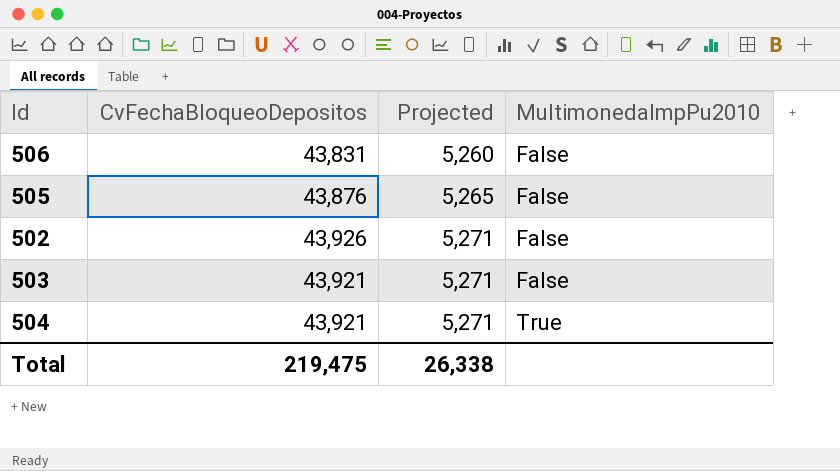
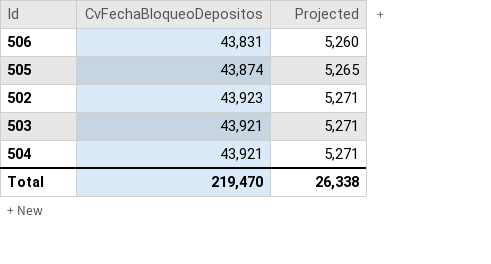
column MultimonedaImpPu2010 | position: 4 -> none
505 | CvFechaBloqueoDepositos: 43,876 -> 43,874
502 | CvFechaBloqueoDepositos: 43,926 -> 43,923
Total | CvFechaBloqueoDepositos: 219,475 -> 219,470

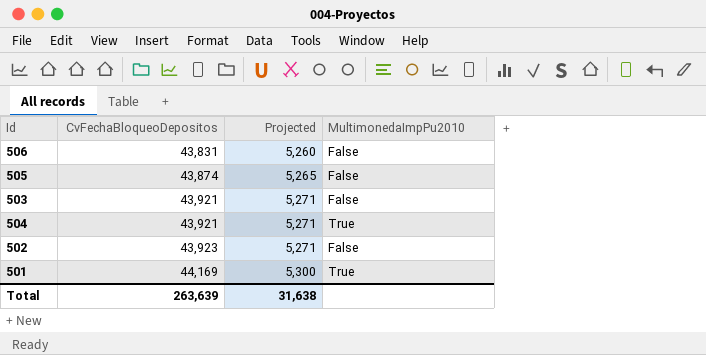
row order: Projected ascending -> CvFechaBloqueoDepositos ascending
column MultimonedaImpPu2010 | position: none -> 4
row 501: none -> 44,169 | 5,300 | True
Total | CvFechaBloqueoDepositos: 219,470 -> 263,639
Total | Projected: 26,338 -> 31,638

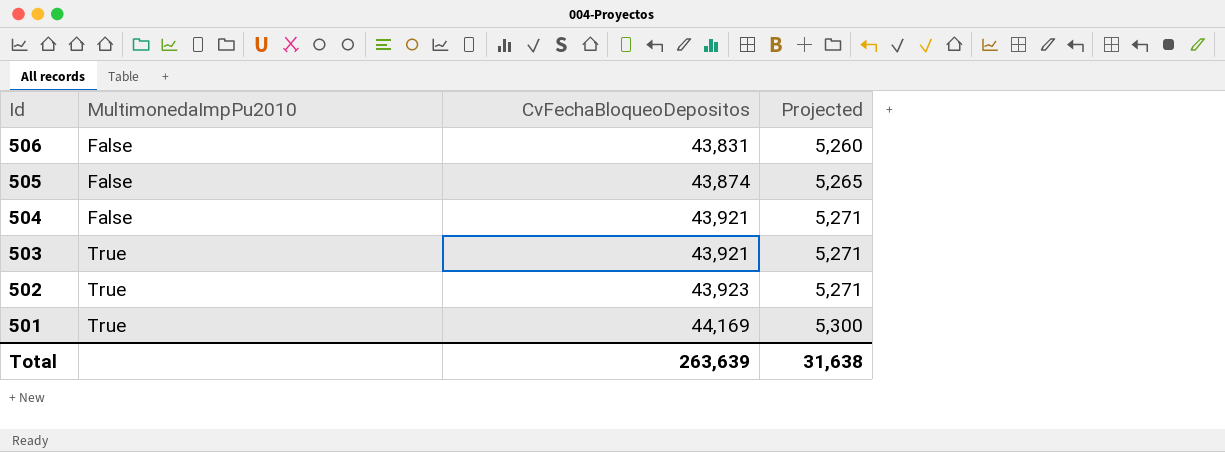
row order: CvFechaBloqueoDepositos ascending -> Id descending
column MultimonedaImpPu2010 | position: 4 -> 2
504 | MultimonedaImpPu2010: True -> False
503 | MultimonedaImpPu2010: False -> True
502 | MultimonedaImpPu2010: False -> True

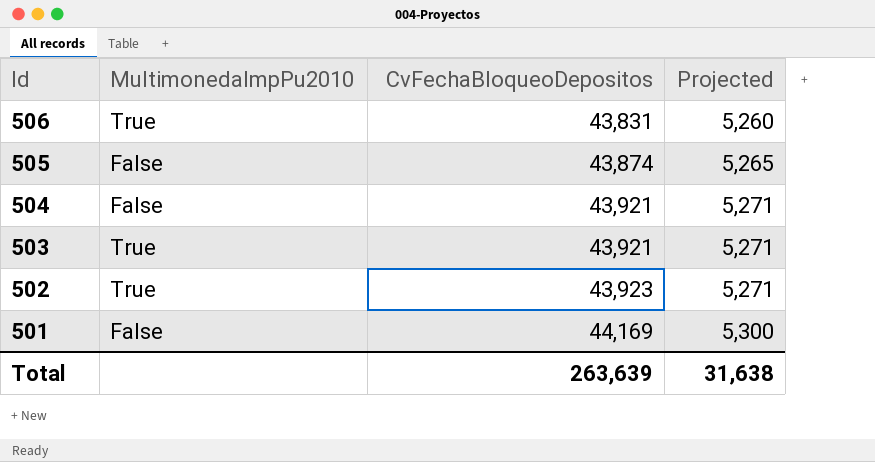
506 | MultimonedaImpPu2010: False -> True
501 | MultimonedaImpPu2010: True -> False

